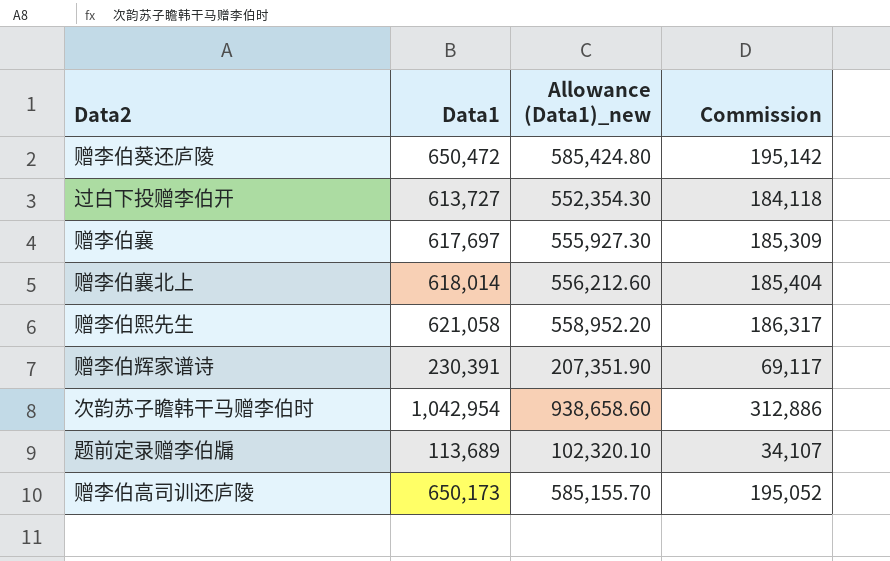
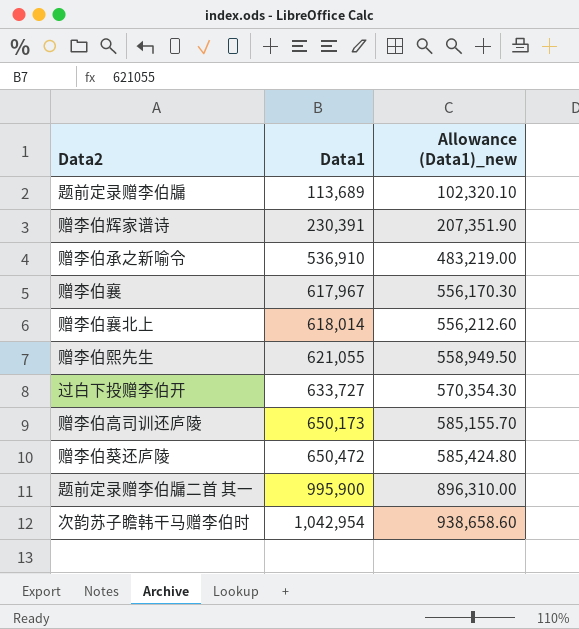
row order: none -> Data1 ascending
column Commission | formula: [Data1] * 0.3 -> none
row 赠李伯承之新喻令: none -> 536,910 | 483,219.00
赠李伯襄 | Data1: 617,697 -> 617,967
赠李伯襄 | Allowance (Data1)_new: 555,927.30 -> 556,170.30
赠李伯熙先生 | Data1: 621,058 -> 621,055
赠李伯熙先生 | Allowance (Data1)_new: 558,952.20 -> 558,949.50
过白下投赠李伯开 | Data1: 613,727 -> 633,727
过白下投赠李伯开 | Allowance (Data1)_new: 552,354.30 -> 570,354.30
row 题前定录赠李伯牖二首 其一: none -> 995,900 | 896,310.00

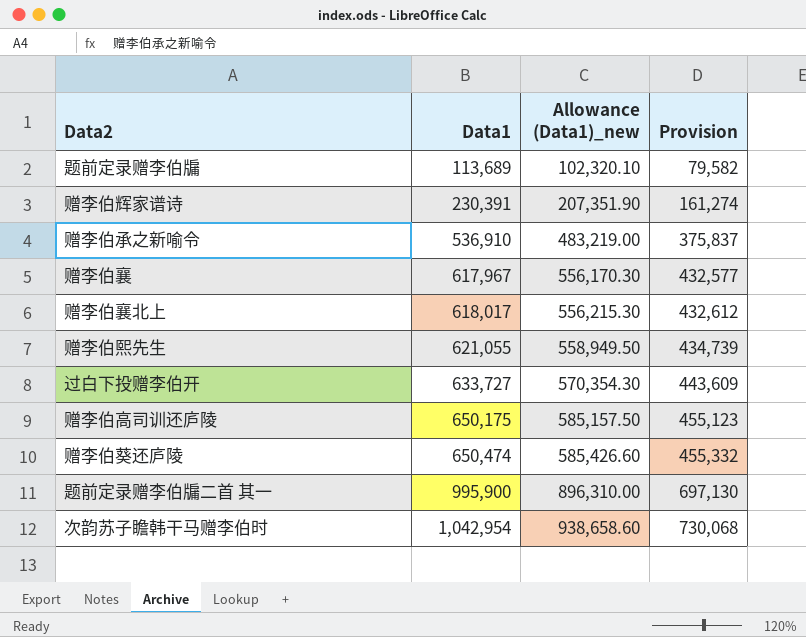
column Provision | formula: none -> [Data1] * 0.7
赠李伯襄北上 | Data1: 618,014 -> 618,017
赠李伯襄北上 | Allowance (Data1)_new: 556,212.60 -> 556,215.30
赠李伯高司训还庐陵 | Data1: 650,173 -> 650,175
赠李伯高司训还庐陵 | Allowance (Data1)_new: 585,155.70 -> 585,157.50
赠李伯葵还庐陵 | Data1: 650,472 -> 650,474
赠李伯葵还庐陵 | Allowance (Data1)_new: 585,424.80 -> 585,426.60

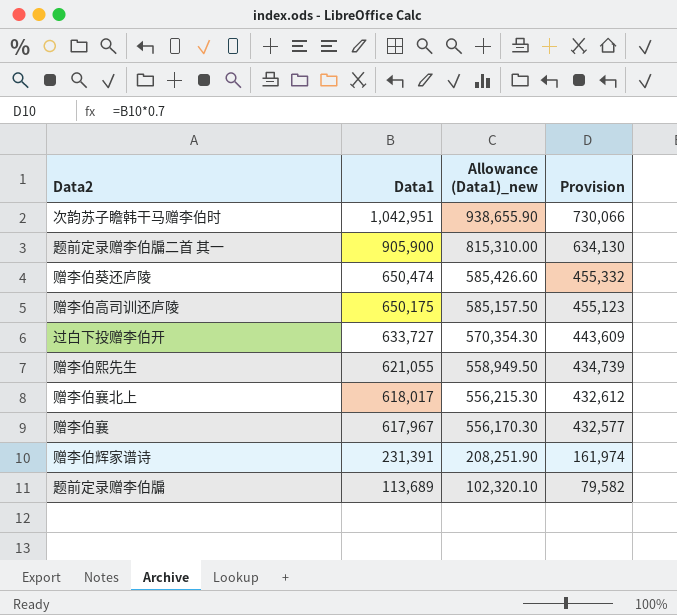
row order: Data1 ascending -> Data1 descending
row 赠李伯承之新喻令: 536,910 | 483,219.00 | 375,837 -> none
次韵苏子瞻韩干马赠李伯时 | Data1: 1,042,954 -> 1,042,951
次韵苏子瞻韩干马赠李伯时 | Allowance (Data1)_new: 938,658.60 -> 938,655.90
次韵苏子瞻韩干马赠李伯时 | Provision: 730,068 -> 730,066
题前定录赠李伯牖二首 其一 | Data1: 995,900 -> 905,900
题前定录赠李伯牖二首 其一 | Allowance (Data1)_new: 896,310.00 -> 815,310.00
题前定录赠李伯牖二首 其一 | Provision: 697,130 -> 634,130
赠李伯辉家谱诗 | Data1: 230,391 -> 231,391
赠李伯辉家谱诗 | Allowance (Data1)_new: 207,351.90 -> 208,251.90
赠李伯辉家谱诗 | Provision: 161,274 -> 161,974

